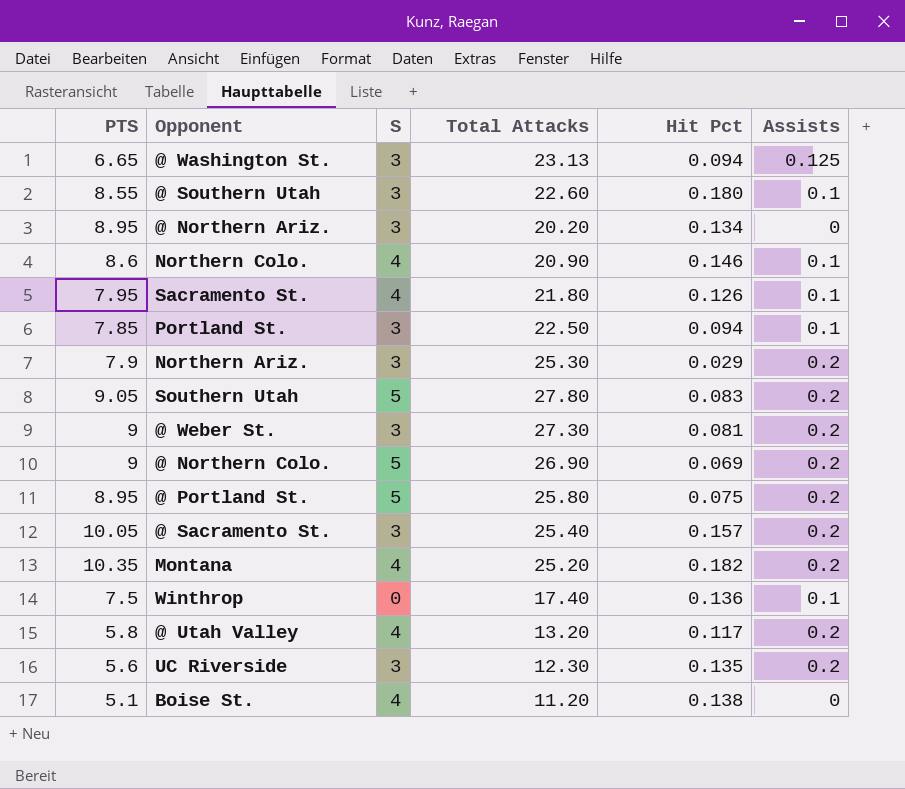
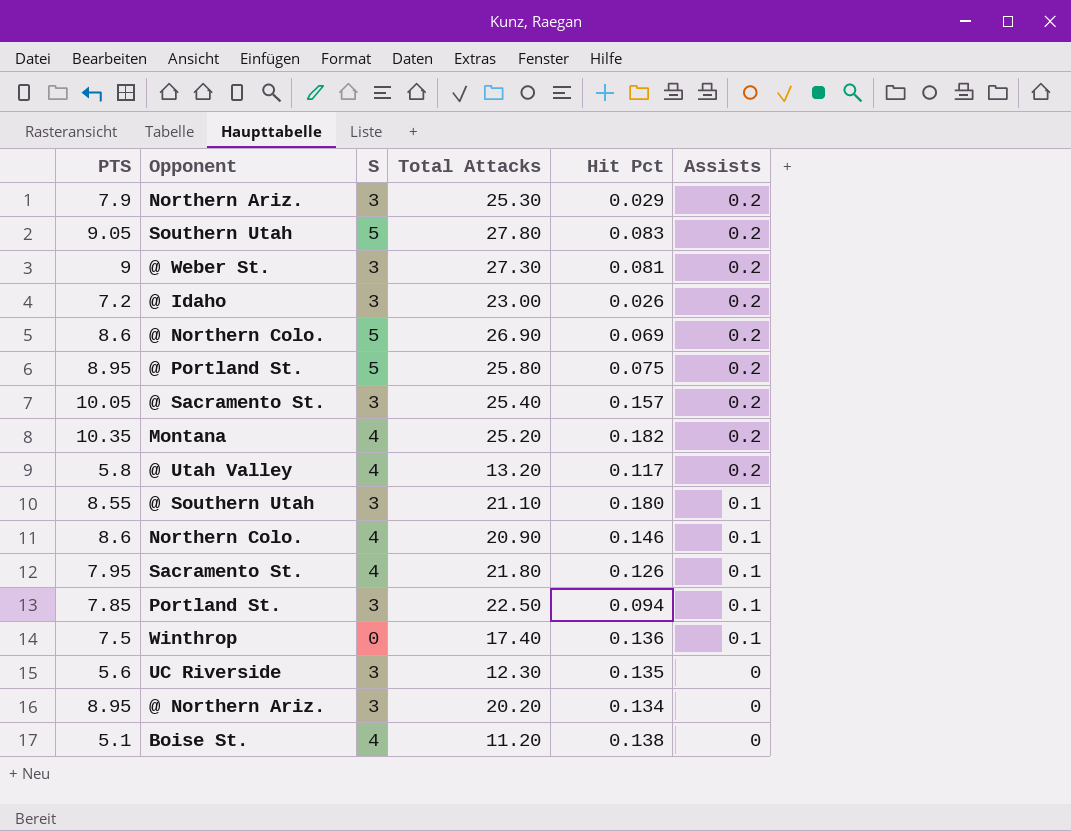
row order: none -> Assists descending
row @ Washington St.: 6.65 | 3 | 23.13 | 0.094 | 0.125 -> none
row @ Idaho: none -> 7.2 | 3 | 23.00 | 0.026 | 0.2
@ Northern Colo. | PTS: 9 -> 8.6
@ Southern Utah | Total Attacks: 22.60 -> 21.10
UC Riverside | Assists: 0.2 -> 0

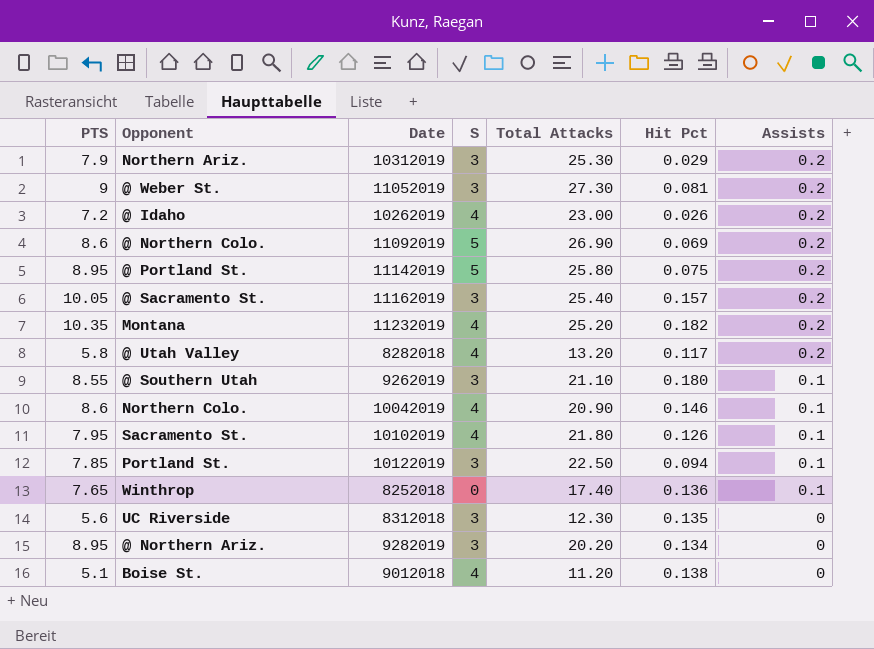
column Date | position: none -> 3
row Southern Utah: 9.05 | 5 | 27.80 | 0.083 | 0.2 -> none
@ Idaho | S: 3 -> 4
Winthrop | PTS: 7.5 -> 7.65

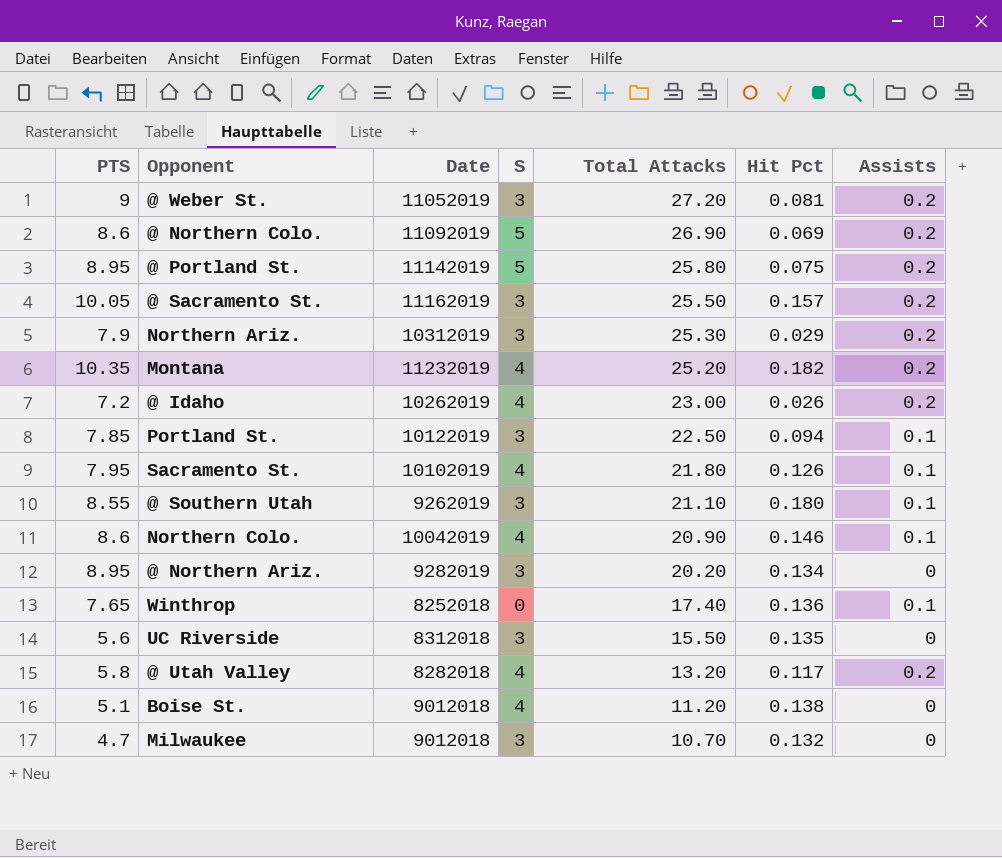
row order: Assists descending -> Total Attacks descending
@ Weber St. | Total Attacks: 27.30 -> 27.20
@ Sacramento St. | Total Attacks: 25.40 -> 25.50
UC Riverside | Total Attacks: 12.30 -> 15.50
row Milwaukee: none -> 4.7 | 9012018 | 3 | 10.70 | 0.132 | 0

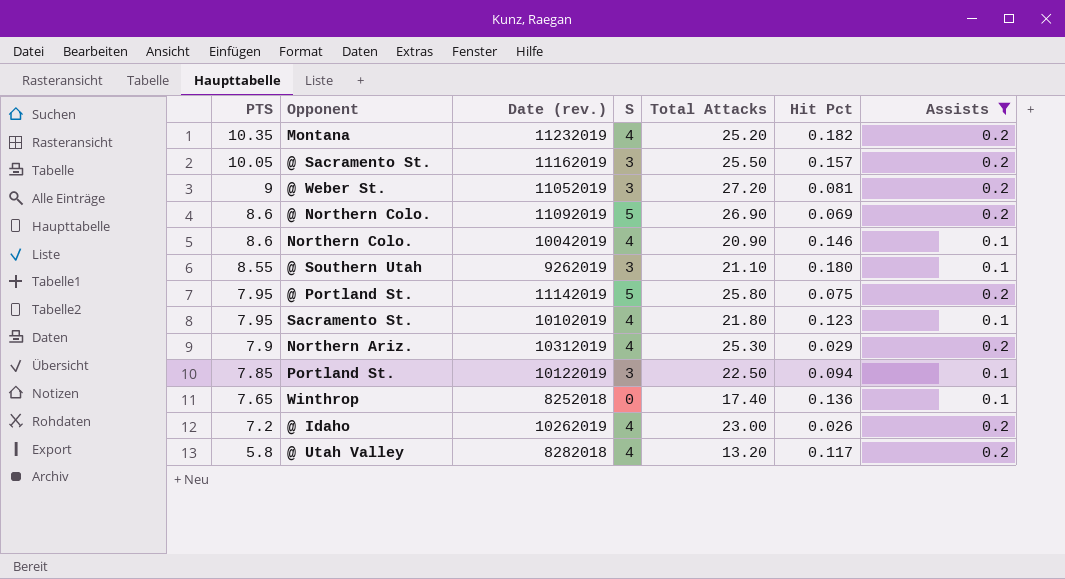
filter: none -> Assists != 0
row order: Total Attacks descending -> PTS descending
column name: Date -> Date (rev.)
@ Portland St. | PTS: 8.95 -> 7.95
Sacramento St. | Hit Pct: 0.126 -> 0.123
Northern Ariz. | S: 3 -> 4

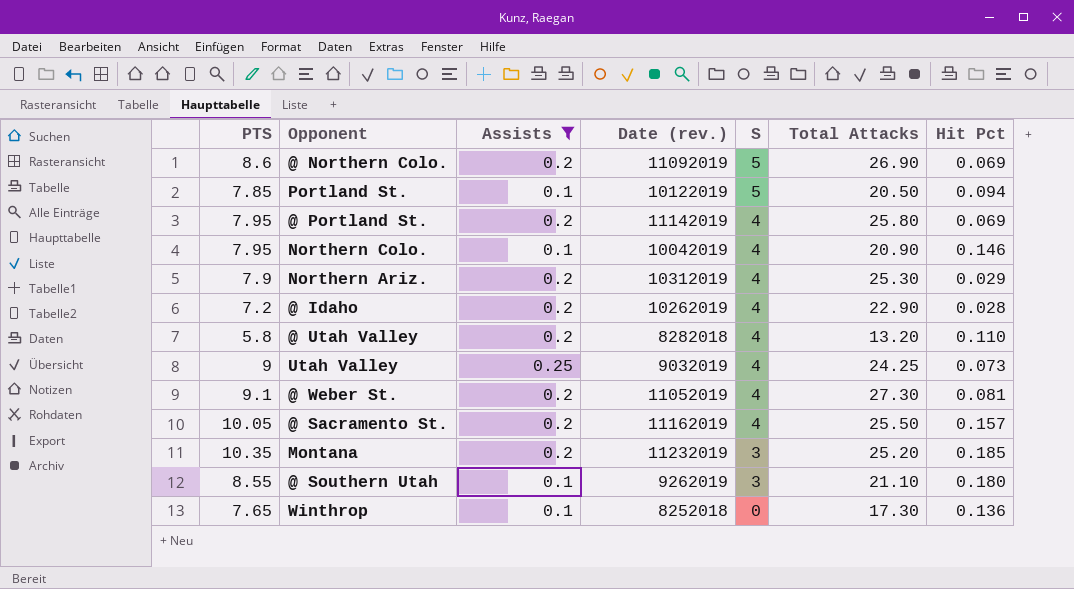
row order: PTS descending -> S descending
column Assists | position: 7 -> 3
row Sacramento St.: 7.95 | 10102019 | 4 | 21.80 | 0.123 | 0.1 -> none
Portland St. | S: 3 -> 5
Portland St. | Total Attacks: 22.50 -> 20.50
@ Portland St. | S: 5 -> 4
@ Portland St. | Hit Pct: 0.075 -> 0.069
Northern Colo. | PTS: 8.6 -> 7.95
@ Idaho | Total Attacks: 23.00 -> 22.90
@ Idaho | Hit Pct: 0.026 -> 0.028
@ Utah Valley | Hit Pct: 0.117 -> 0.110
row Utah Valley: none -> 9 | 0.25 | 9032019 | 4 | 24.25 | 0.073
@ Weber St. | PTS: 9 -> 9.1
@ Weber St. | S: 3 -> 4
@ Weber St. | Total Attacks: 27.20 -> 27.30
@ Sacramento St. | S: 3 -> 4
Montana | S: 4 -> 3
Montana | Hit Pct: 0.182 -> 0.185
Winthrop | Total Attacks: 17.40 -> 17.30

